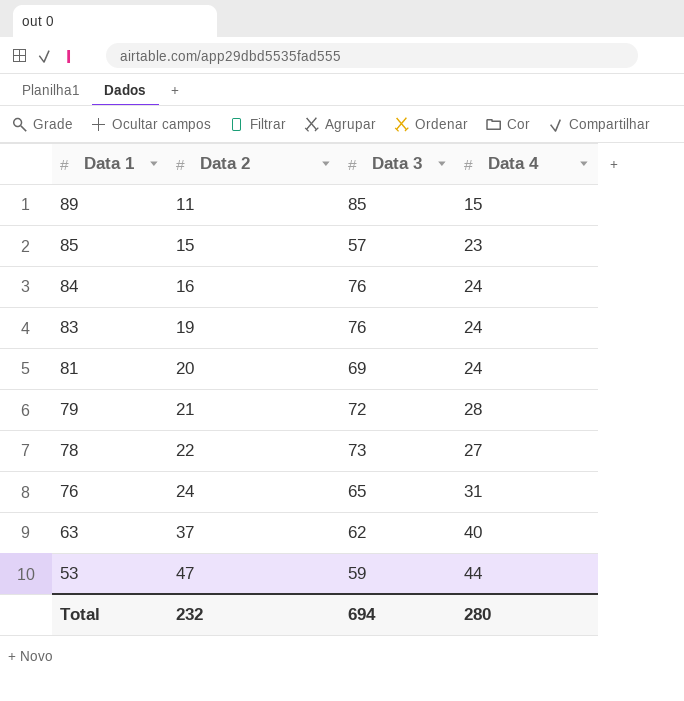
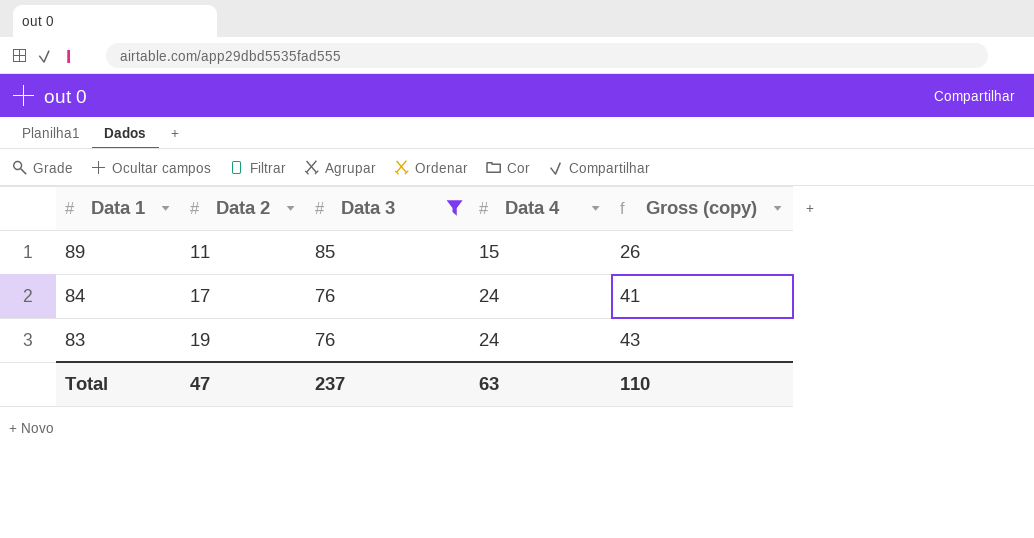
filter: none -> Data 3 >= 76
column Gross (copy) | formula: none -> [Data 2] + [Data 4]
84 | Data 2: 16 -> 17
Total | Data 2: 232 -> 47
Total | Data 3: 694 -> 237
Total | Data 4: 280 -> 63

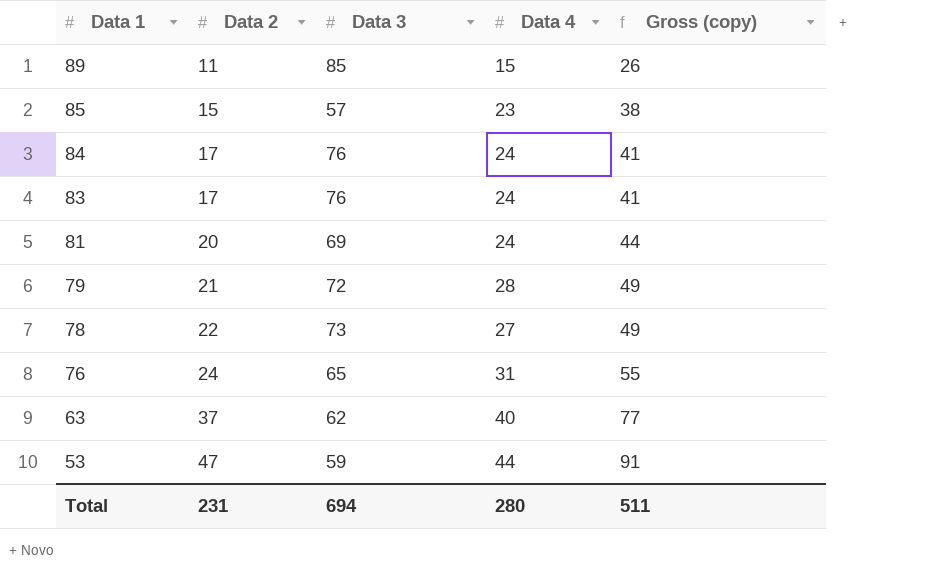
filter: Data 3 >= 76 -> none
83 | Data 2: 19 -> 17
83 | Gross (copy): 43 -> 41
Total | Data 2: 47 -> 231
Total | Data 3: 237 -> 694
Total | Data 4: 63 -> 280
Total | Gross (copy): 110 -> 511

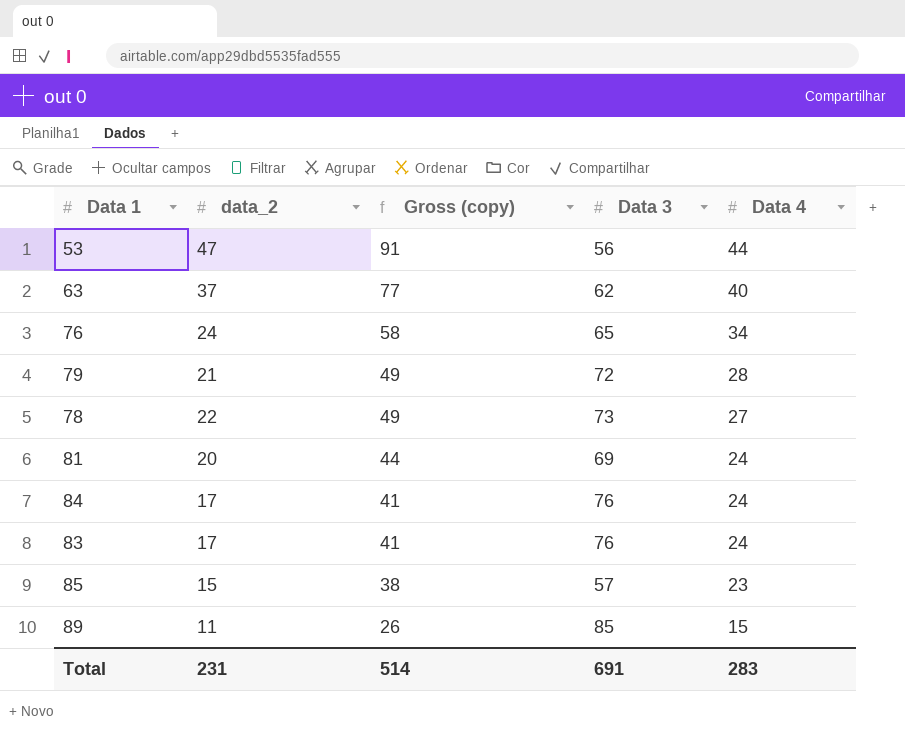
row order: Data 1 descending -> Gross (copy) descending
column name: Data 2 -> data_2
column Gross (copy) | position: 5 -> 3
53 | Data 3: 59 -> 56
76 | Gross (copy): 55 -> 58
76 | Data 4: 31 -> 34
Total | Gross (copy): 511 -> 514
Total | Data 3: 694 -> 691
Total | Data 4: 280 -> 283

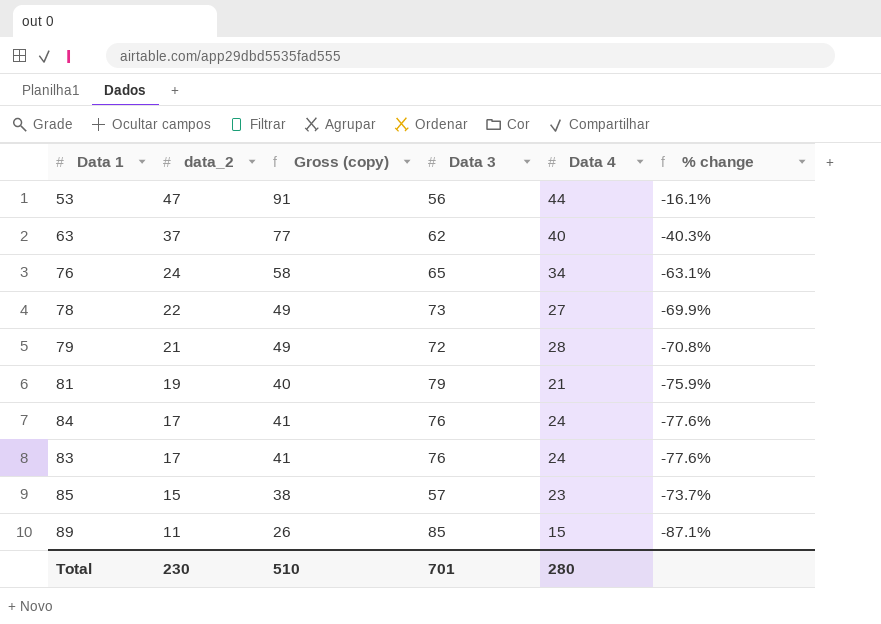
row order: Gross (copy) descending -> data_2 descending
column % change | formula: none -> ([data_2] - [Data 3]) / [Data 3]
81 | data_2: 20 -> 19
81 | Gross (copy): 44 -> 40
81 | Data 3: 69 -> 79
81 | Data 4: 24 -> 21
Total | data_2: 231 -> 230
Total | Gross (copy): 514 -> 510
Total | Data 3: 691 -> 701
Total | Data 4: 283 -> 280

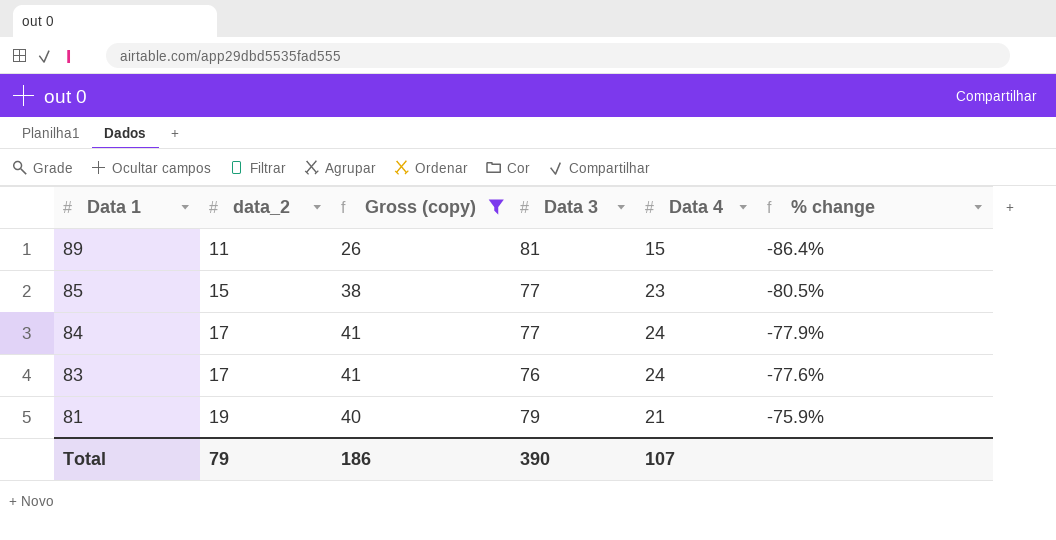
filter: none -> Gross (copy) <= 41
row order: data_2 descending -> Data 1 descending
89 | Data 3: 85 -> 81
89 | % change: -87.1% -> -86.4%
85 | Data 3: 57 -> 77
85 | % change: -73.7% -> -80.5%
84 | Data 3: 76 -> 77
84 | % change: -77.6% -> -77.9%
Total | data_2: 230 -> 79
Total | Gross (copy): 510 -> 186
Total | Data 3: 701 -> 390
Total | Data 4: 280 -> 107

